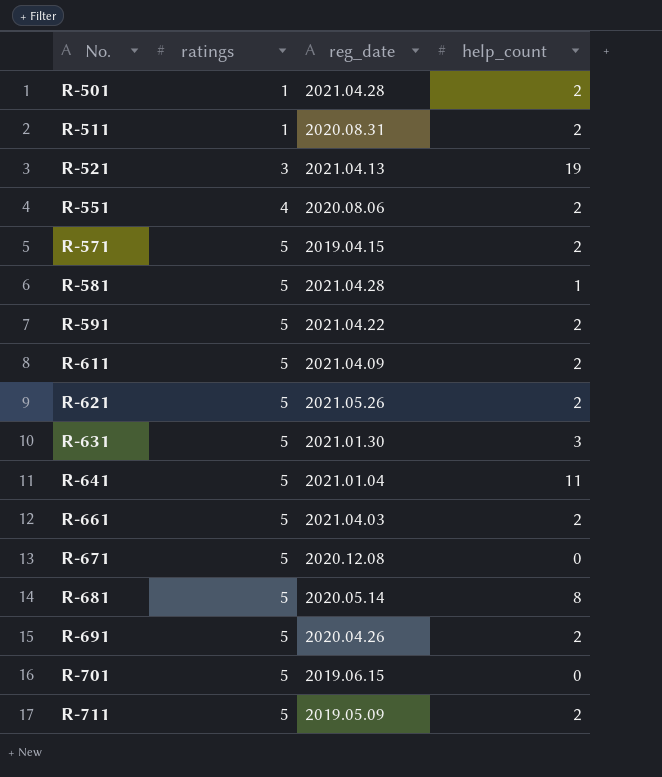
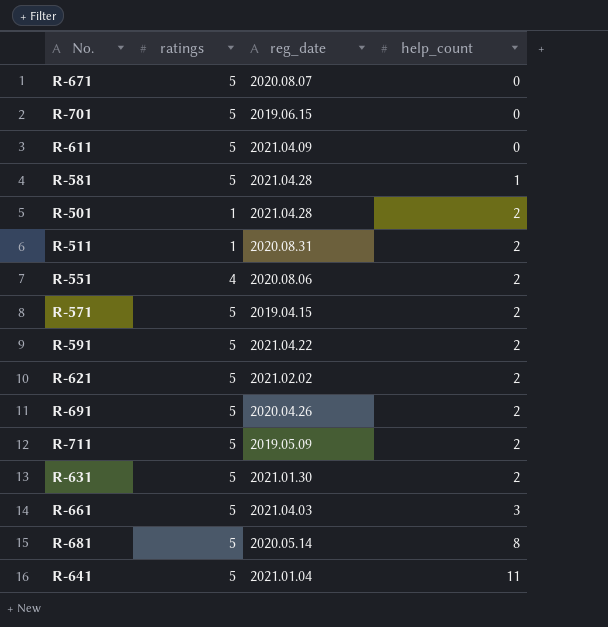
row order: No. ascending -> help_count ascending
row R-521: 3 | 2021.04.13 | 19 -> none
R-671 | reg_date: 2020.12.08 -> 2020.08.07
R-611 | help_count: 2 -> 0
R-621 | reg_date: 2021.05.26 -> 2021.02.02
R-631 | help_count: 3 -> 2
R-661 | help_count: 2 -> 3

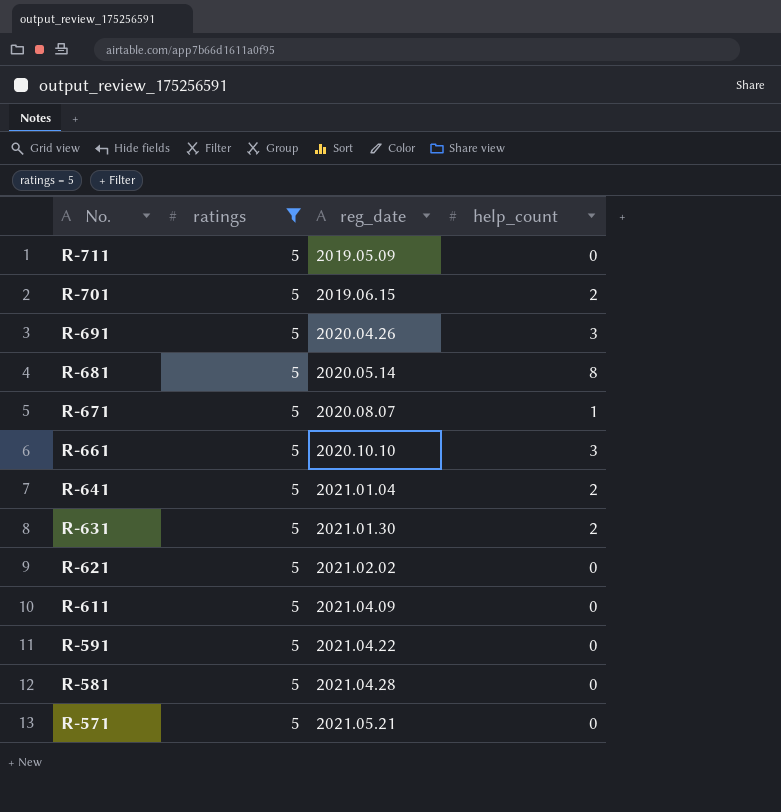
filter: none -> ratings = 5
row order: help_count ascending -> No. descending
R-711 | help_count: 2 -> 0
R-701 | help_count: 0 -> 2
R-691 | help_count: 2 -> 3
R-671 | help_count: 0 -> 1
R-661 | reg_date: 2021.04.03 -> 2020.10.10
R-641 | help_count: 11 -> 2
R-621 | help_count: 2 -> 0
R-591 | help_count: 2 -> 0
R-581 | help_count: 1 -> 0
R-571 | reg_date: 2019.04.15 -> 2021.05.21
R-571 | help_count: 2 -> 0

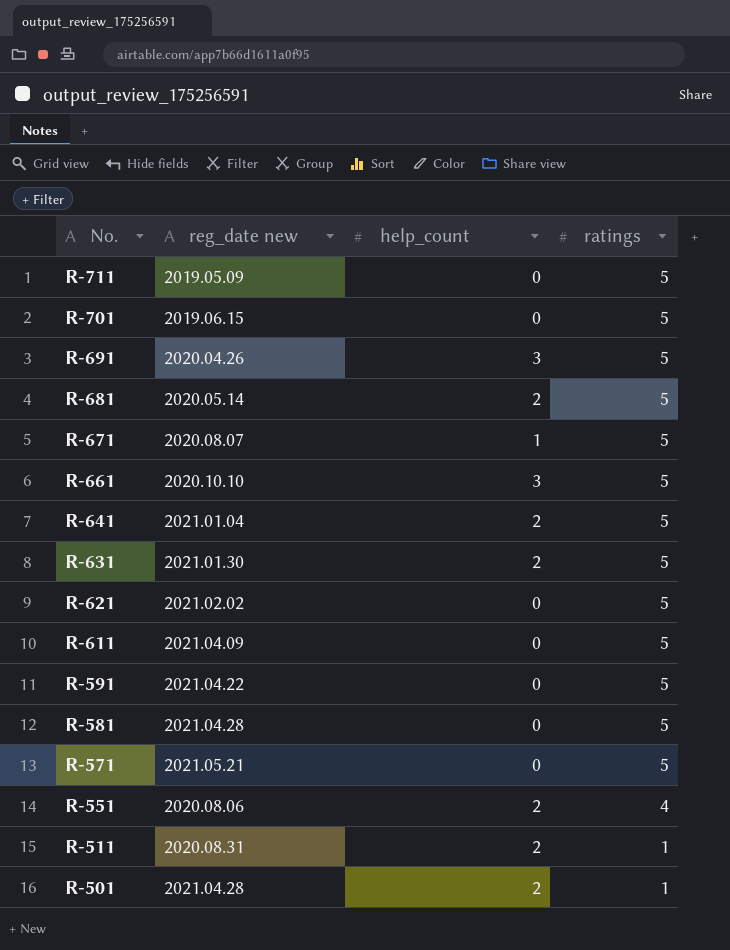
filter: ratings = 5 -> none
column name: reg_date -> reg_date new
column ratings | position: 2 -> 4
R-701 | help_count: 2 -> 0
R-681 | help_count: 8 -> 2

